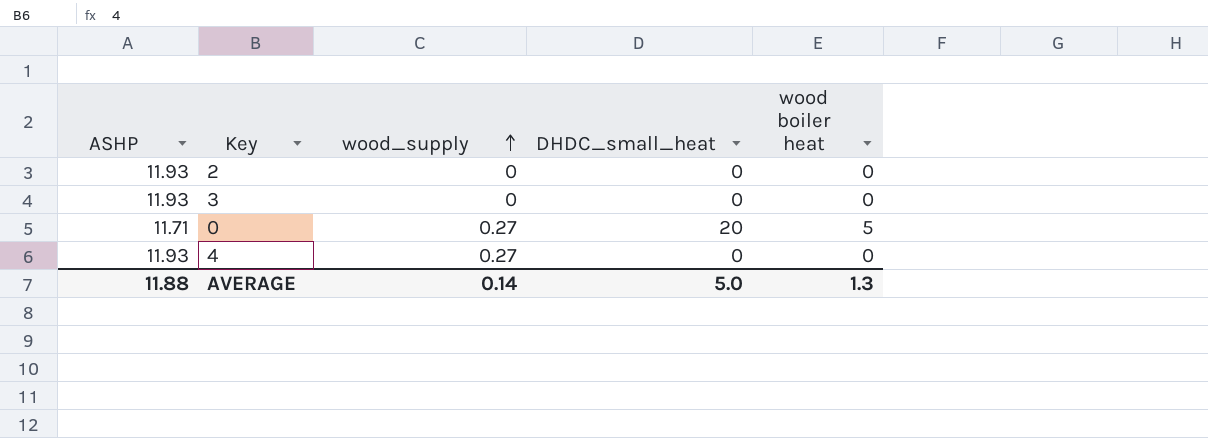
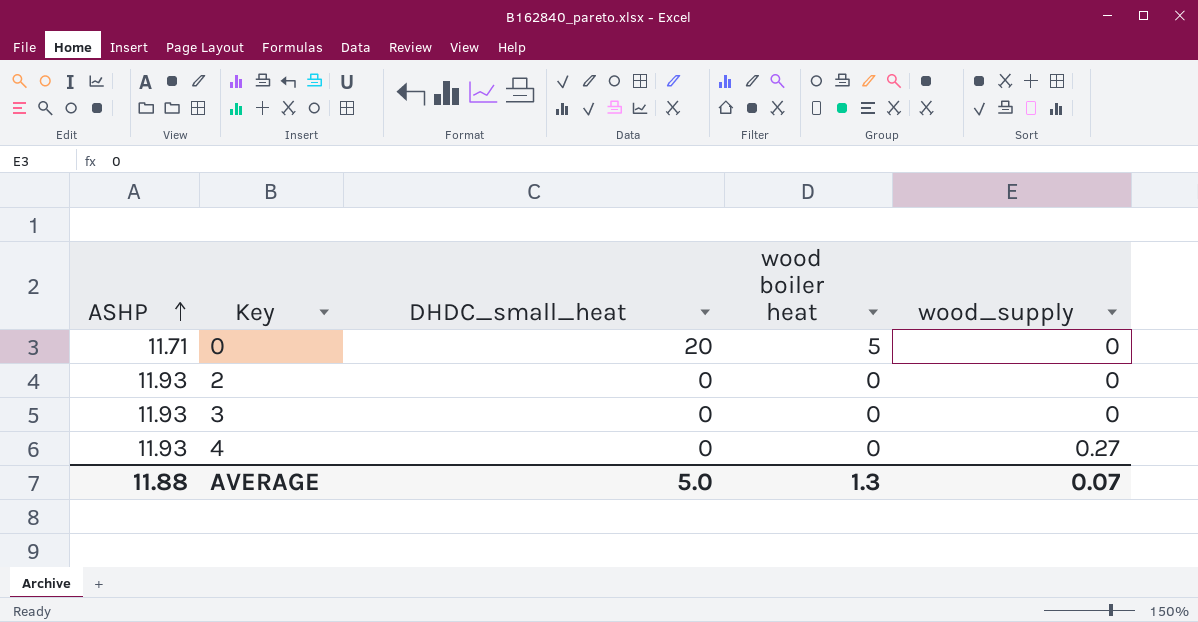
row order: wood_supply ascending -> ASHP ascending
column wood_supply | position: 3 -> 5
0 | wood_supply: 0.27 -> 0
AVERAGE | wood_supply: 0.14 -> 0.07

